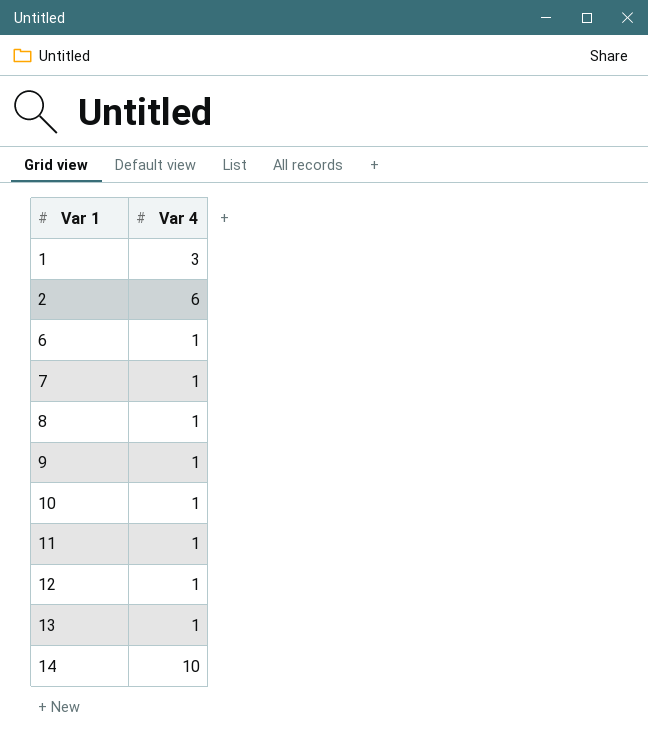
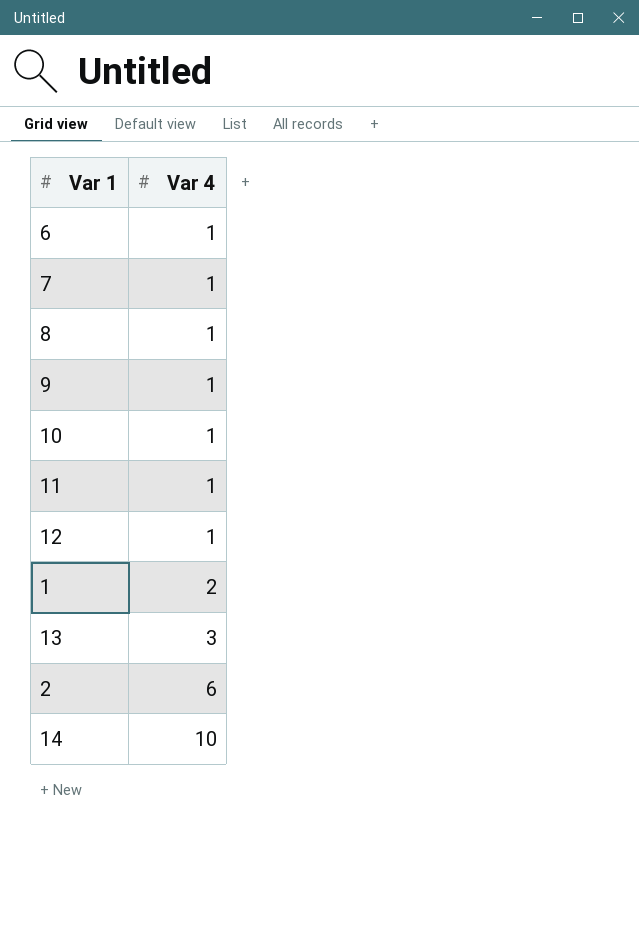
row order: Var 1 ascending -> Var 4 ascending
1 | Var 4: 3 -> 2
13 | Var 4: 1 -> 3

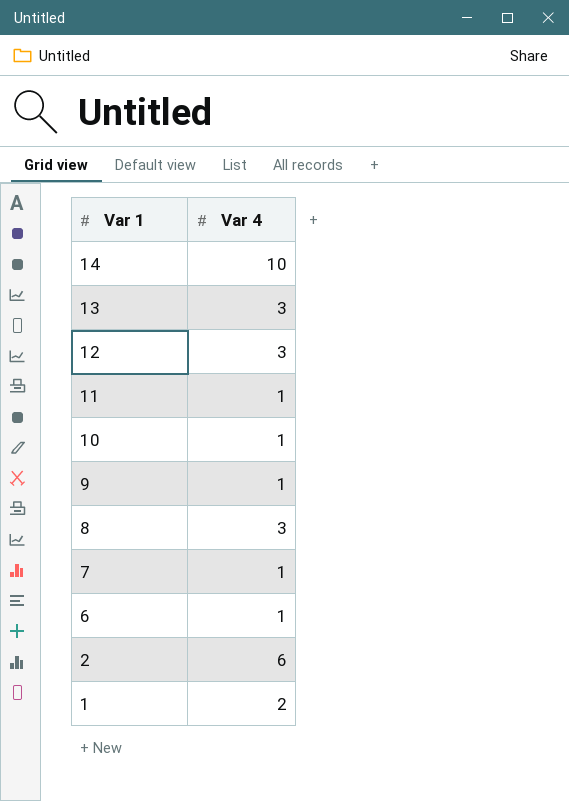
row order: Var 4 ascending -> Var 1 descending
12 | Var 4: 1 -> 3
8 | Var 4: 1 -> 3

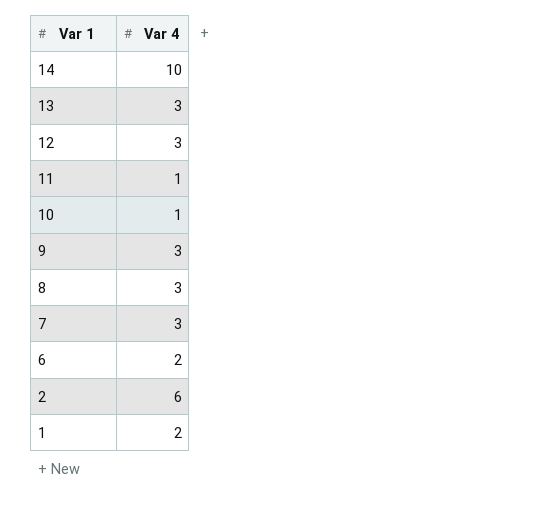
9 | Var 4: 1 -> 3
7 | Var 4: 1 -> 3
6 | Var 4: 1 -> 2

